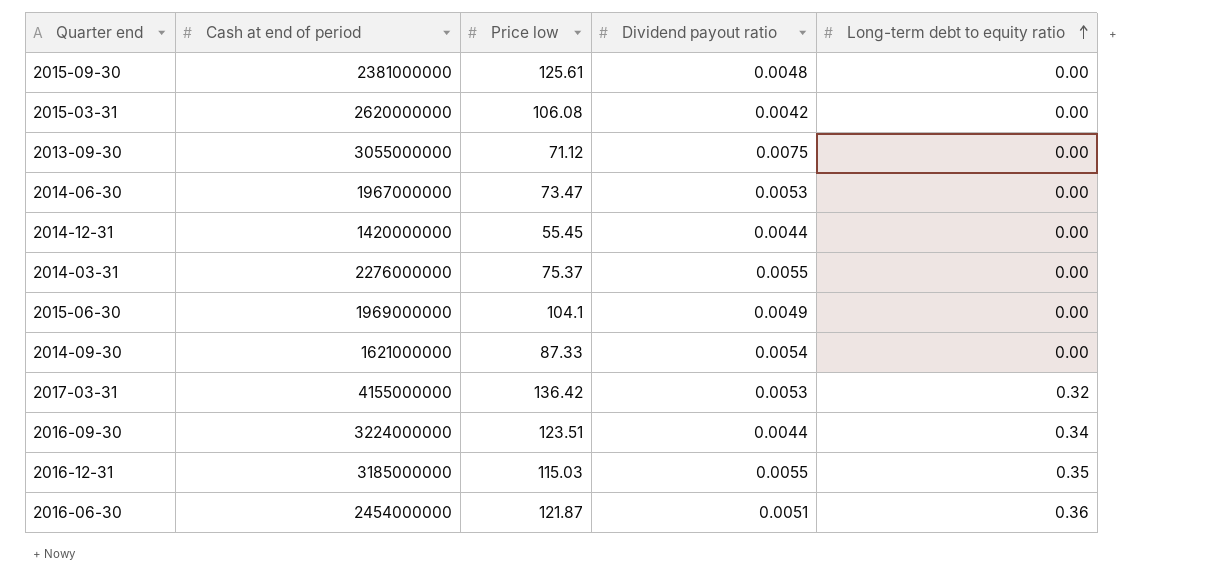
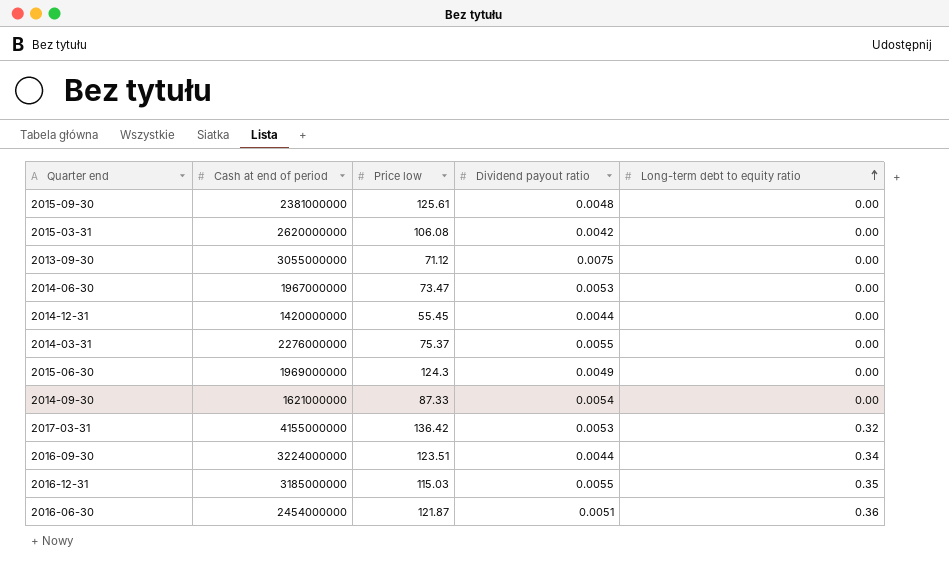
2015-06-30 | Price low: 104.1 -> 124.3

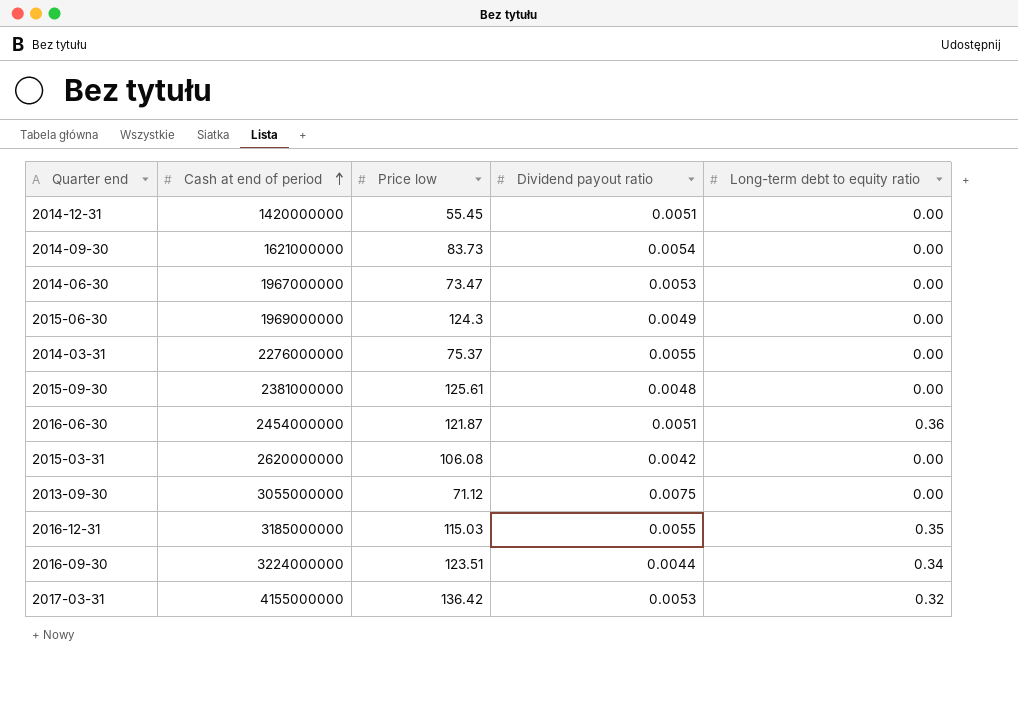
row order: Long-term debt to equity ratio ascending -> Cash at end of period ascending
2014-12-31 | Dividend payout ratio: 0.0044 -> 0.0051
2014-09-30 | Price low: 87.33 -> 83.73

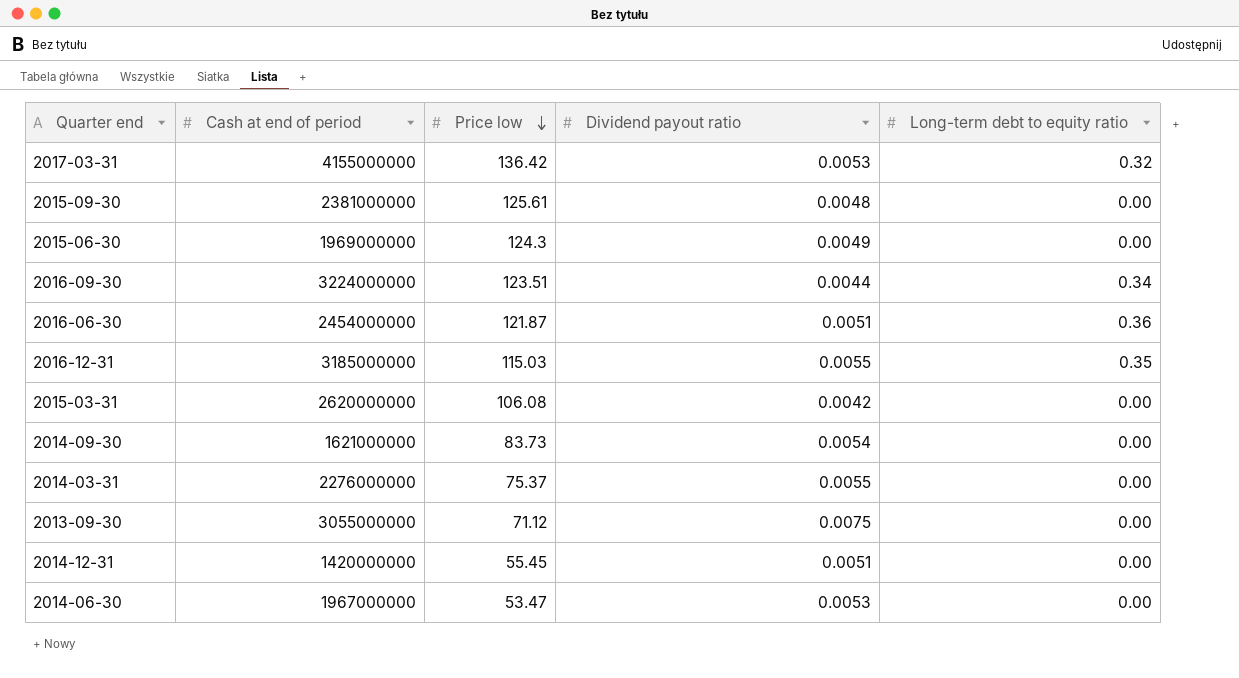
row order: Cash at end of period ascending -> Price low descending
2014-06-30 | Price low: 73.47 -> 53.47

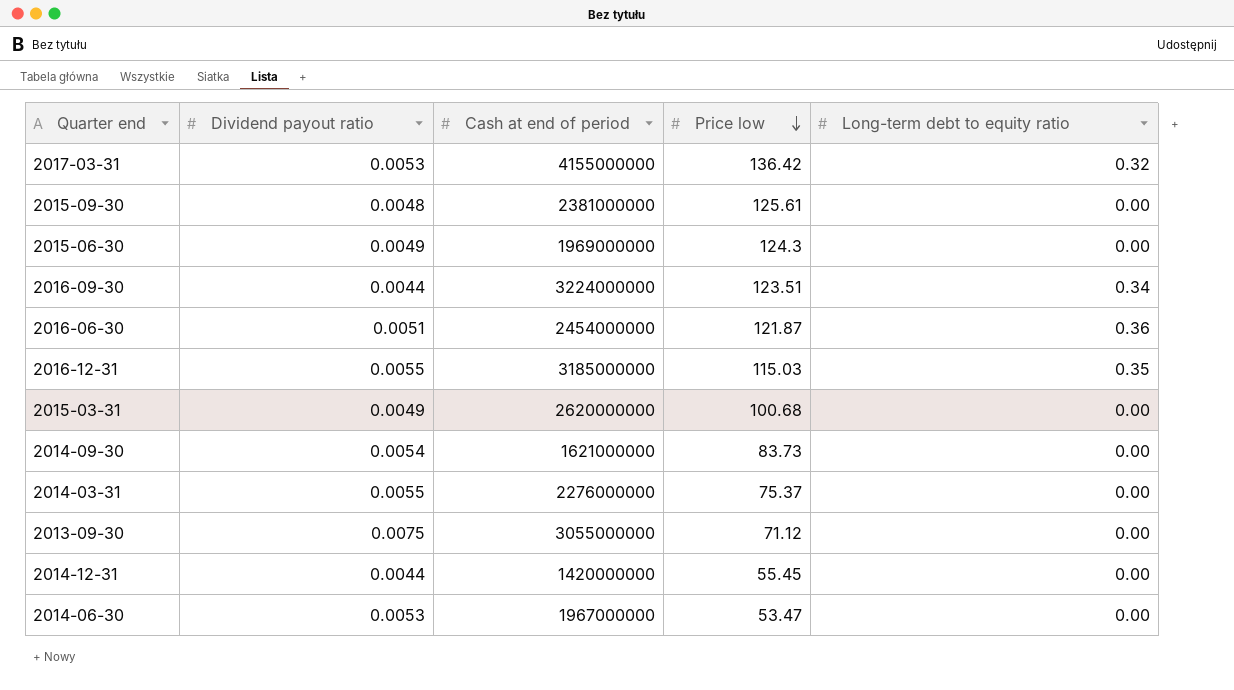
column Dividend payout ratio | position: 4 -> 2
2015-03-31 | Dividend payout ratio: 0.0042 -> 0.0049
2015-03-31 | Price low: 106.08 -> 100.68
2014-12-31 | Dividend payout ratio: 0.0051 -> 0.0044

